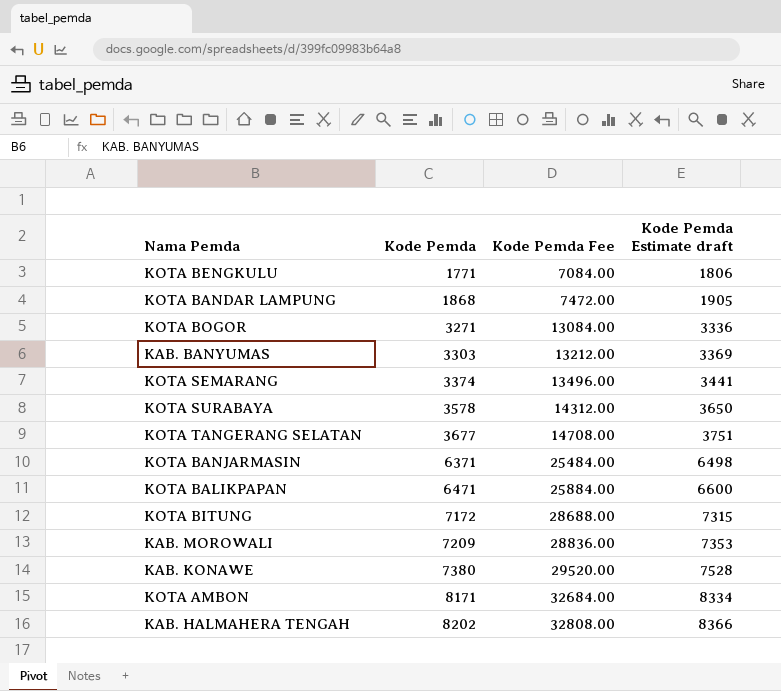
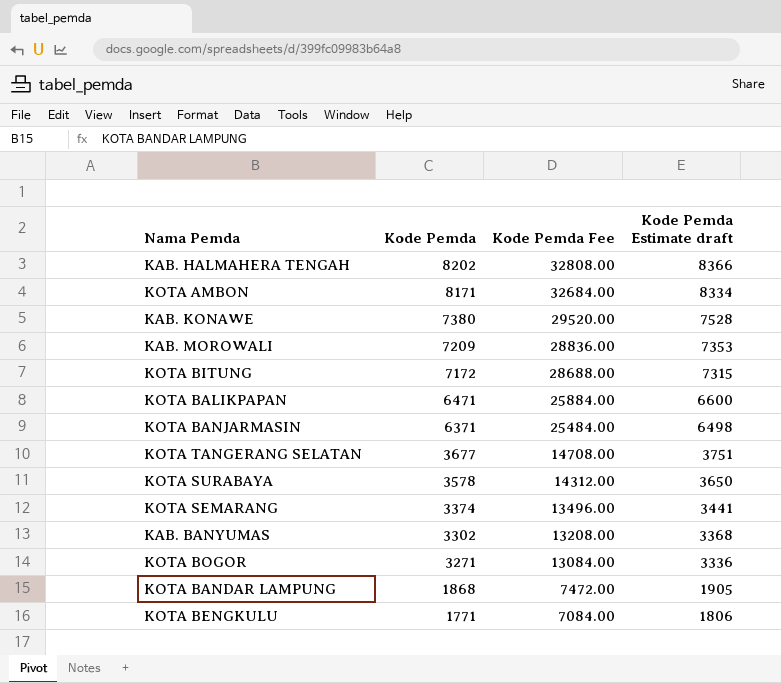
row order: Kode Pemda ascending -> Kode Pemda descending
KAB. BANYUMAS | Kode Pemda: 3303 -> 3302
KAB. BANYUMAS | Kode Pemda Fee: 13212.00 -> 13208.00
KAB. BANYUMAS | Kode Pemda Estimate draft: 3369 -> 3368

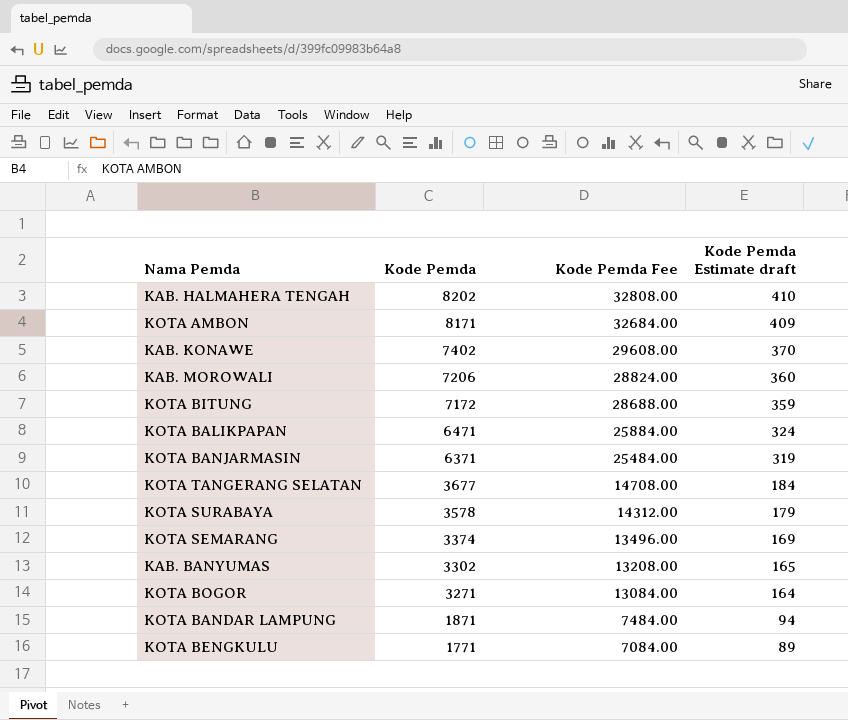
column Kode Pemda Estimate draft | formula: [Kode Pemda] * 1.02 -> [Kode Pemda] * 0.05
KAB. KONAWE | Kode Pemda: 7380 -> 7402
KAB. KONAWE | Kode Pemda Fee: 29520.00 -> 29608.00
KAB. MOROWALI | Kode Pemda: 7209 -> 7206
KAB. MOROWALI | Kode Pemda Fee: 28836.00 -> 28824.00
KOTA BANDAR LAMPUNG | Kode Pemda: 1868 -> 1871
KOTA BANDAR LAMPUNG | Kode Pemda Fee: 7472.00 -> 7484.00

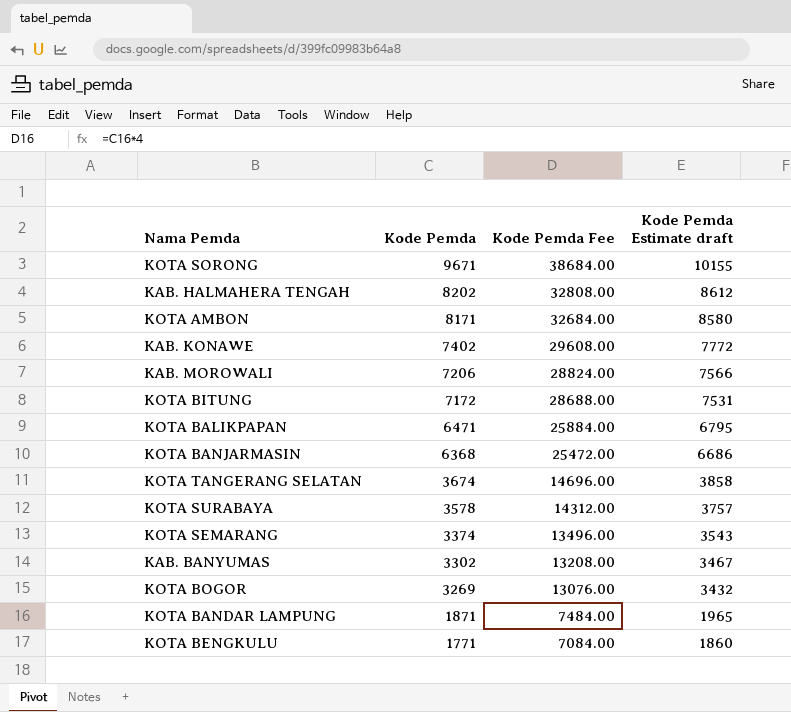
column Kode Pemda Estimate draft | formula: [Kode Pemda] * 0.05 -> [Kode Pemda] * 1.05
row KOTA SORONG: none -> 9671 | 38684.00 | 10155
KOTA BANJARMASIN | Kode Pemda: 6371 -> 6368
KOTA BANJARMASIN | Kode Pemda Fee: 25484.00 -> 25472.00
KOTA TANGERANG SELATAN | Kode Pemda: 3677 -> 3674
KOTA TANGERANG SELATAN | Kode Pemda Fee: 14708.00 -> 14696.00
KOTA BOGOR | Kode Pemda: 3271 -> 3269
KOTA BOGOR | Kode Pemda Fee: 13084.00 -> 13076.00

